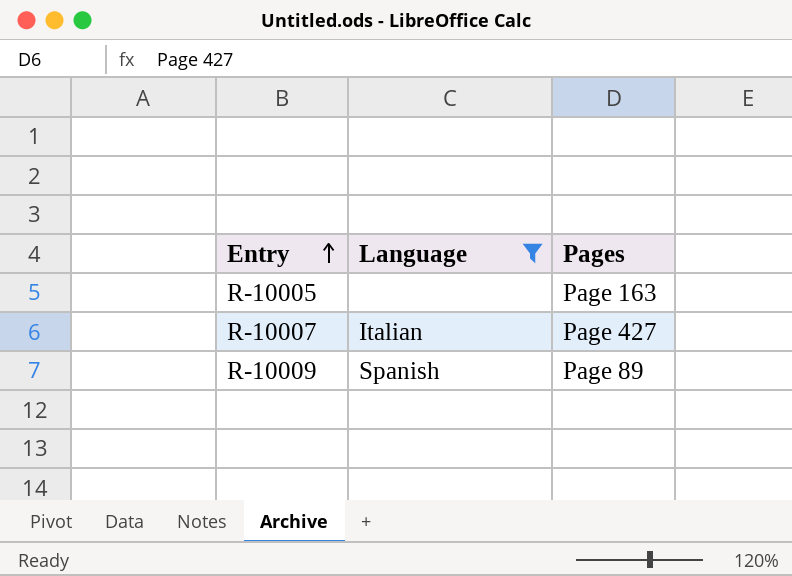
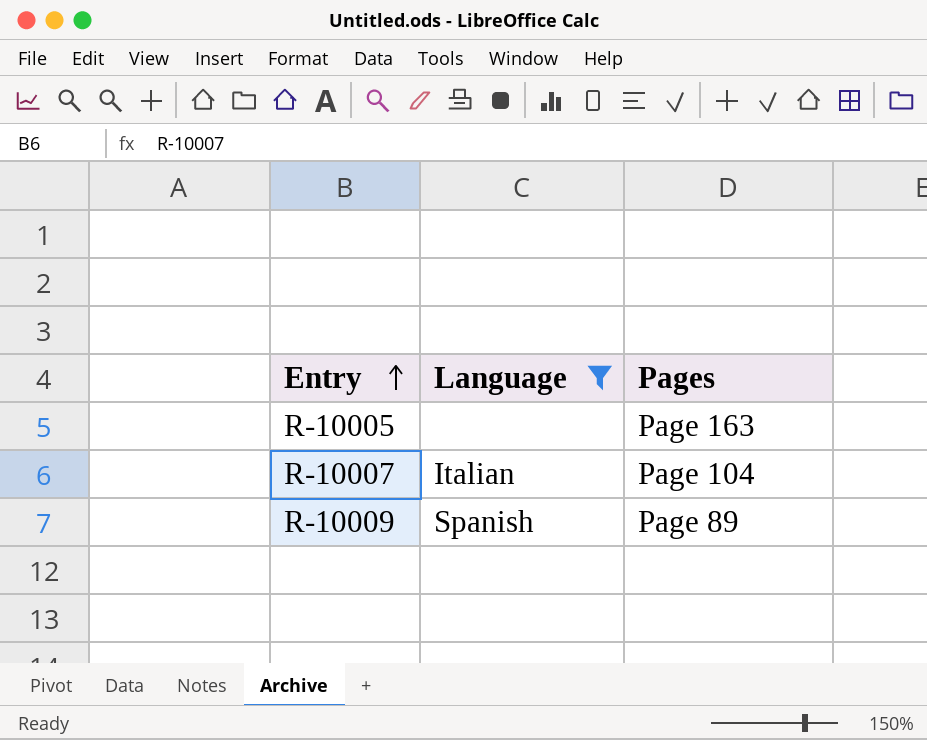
R-10007 | Pages: Page 427 -> Page 104

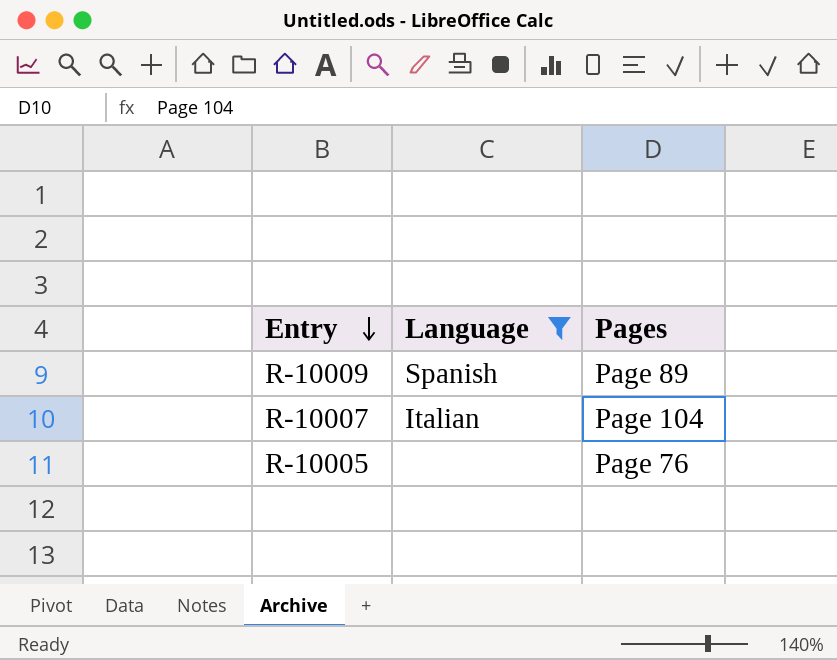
row order: Entry ascending -> Entry descending
R-10005 | Pages: Page 163 -> Page 76

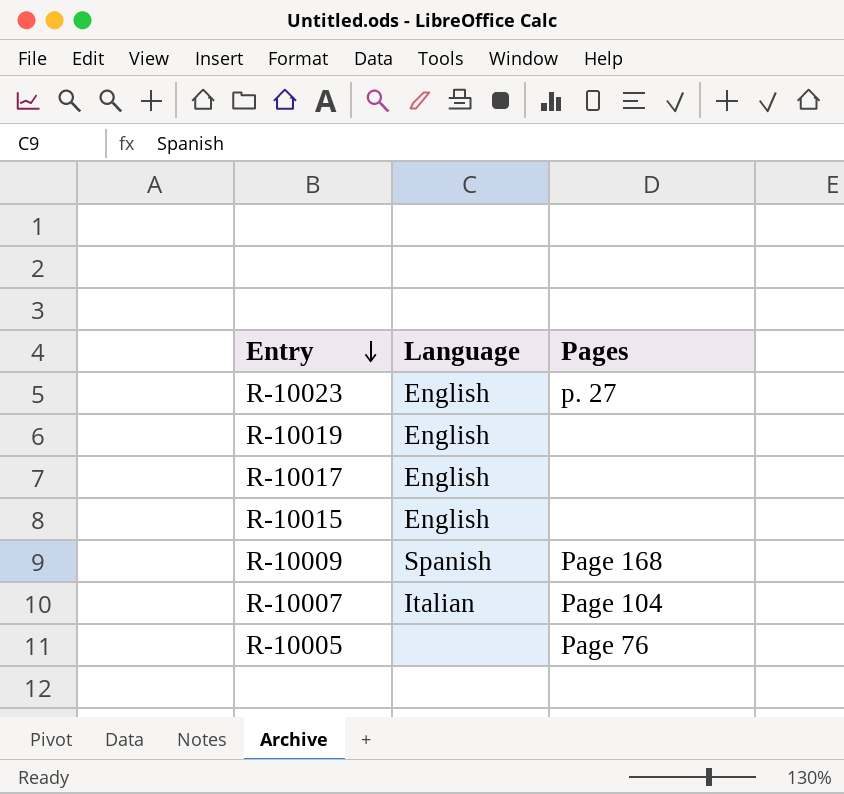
filter: Language != English -> none
R-10009 | Pages: Page 89 -> Page 168

